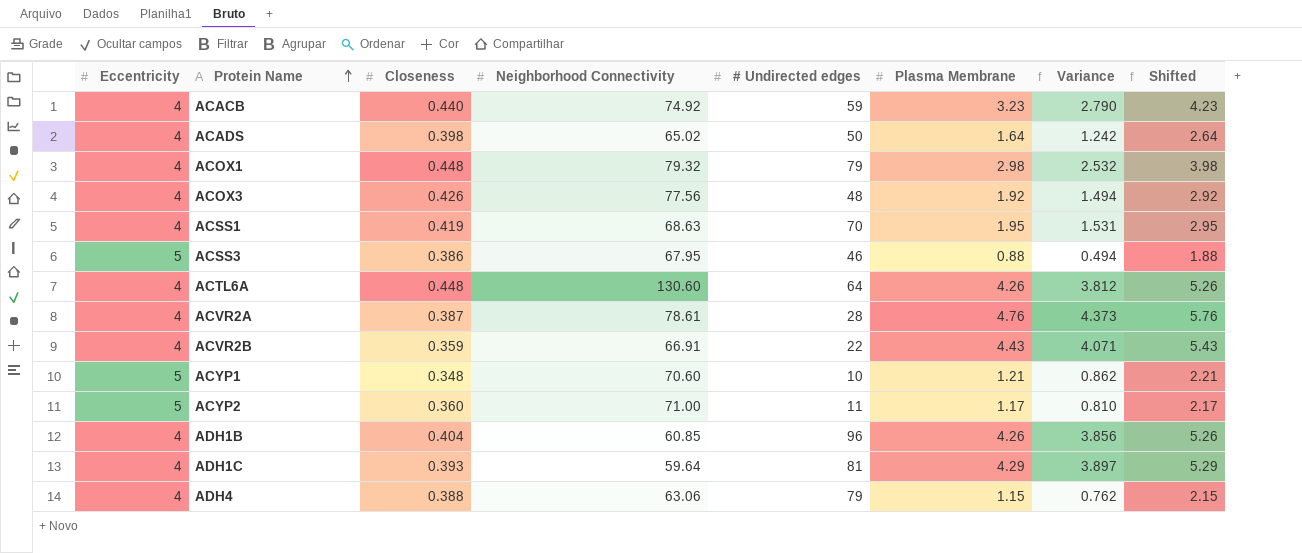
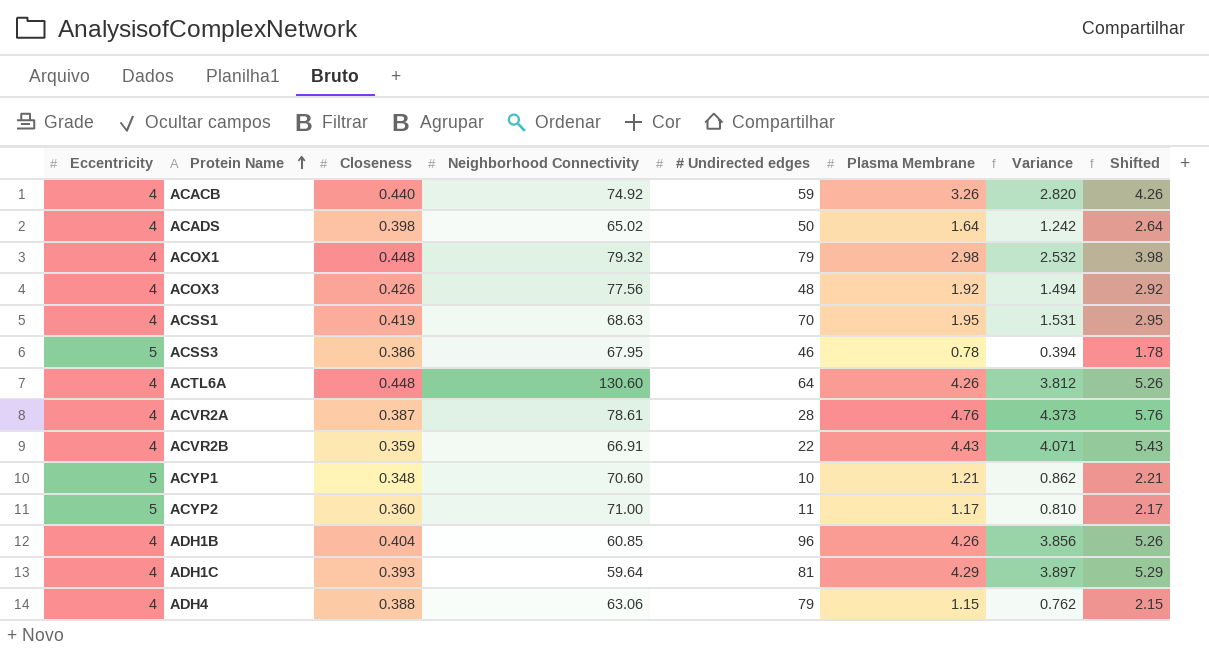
ACACB | Plasma Membrane: 3.23 -> 3.26
ACACB | Variance: 2.790 -> 2.820
ACACB | Shifted: 4.23 -> 4.26
ACSS3 | Plasma Membrane: 0.88 -> 0.78
ACSS3 | Variance: 0.494 -> 0.394
ACSS3 | Shifted: 1.88 -> 1.78

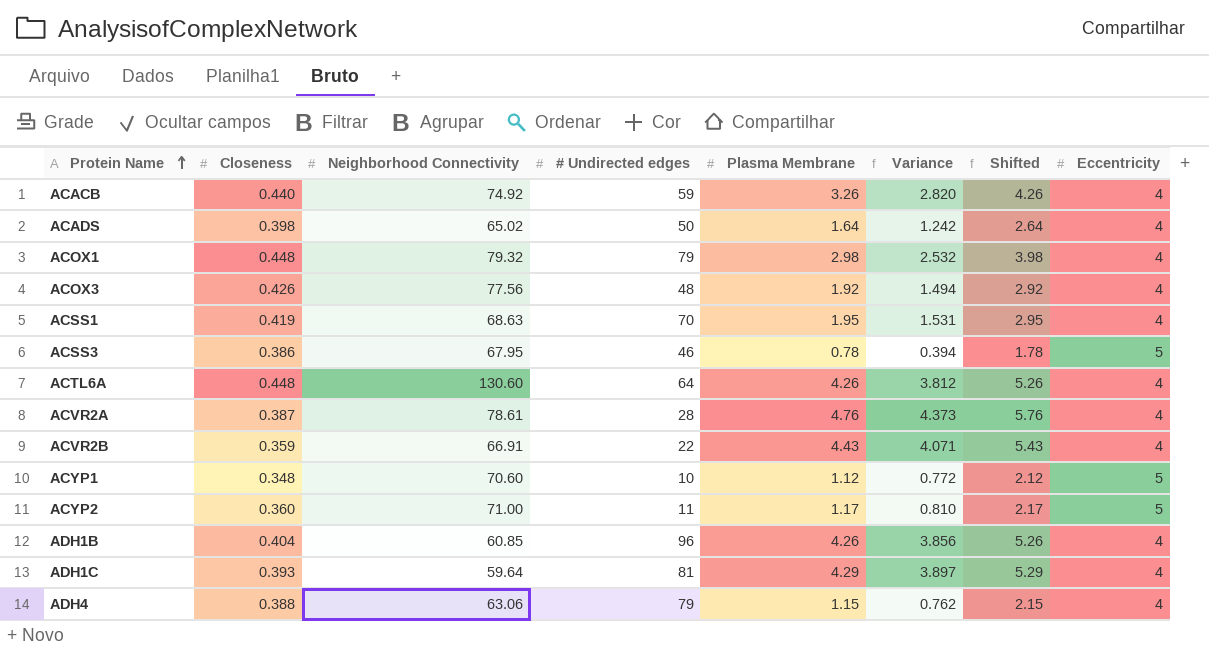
column Eccentricity | position: 1 -> 8
ACYP1 | Plasma Membrane: 1.21 -> 1.12
ACYP1 | Variance: 0.862 -> 0.772
ACYP1 | Shifted: 2.21 -> 2.12

